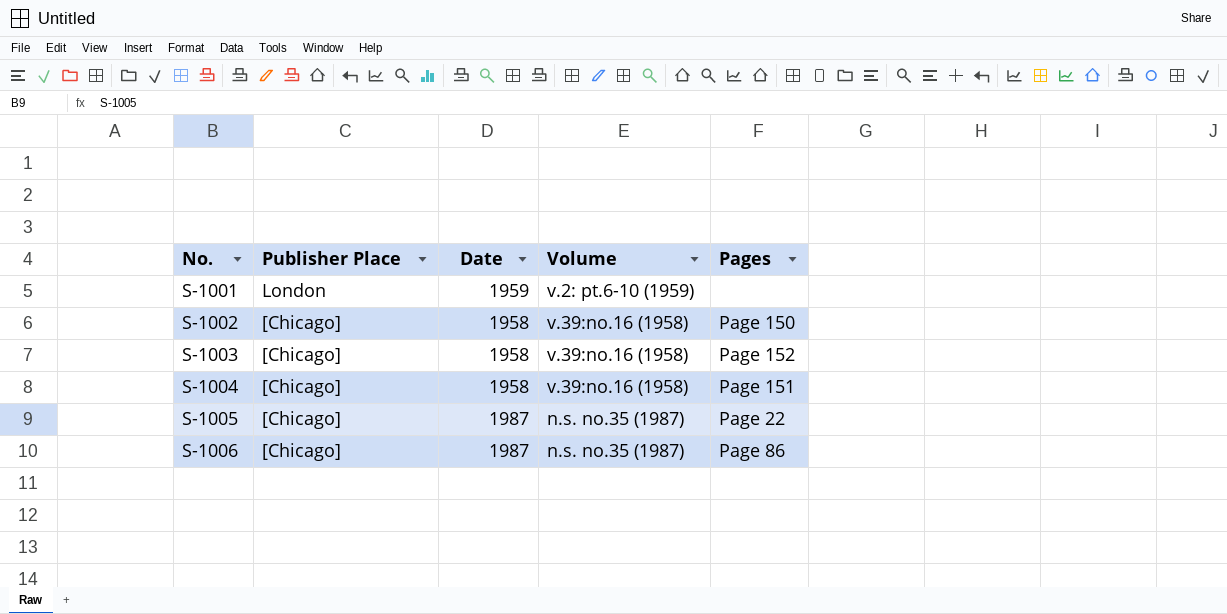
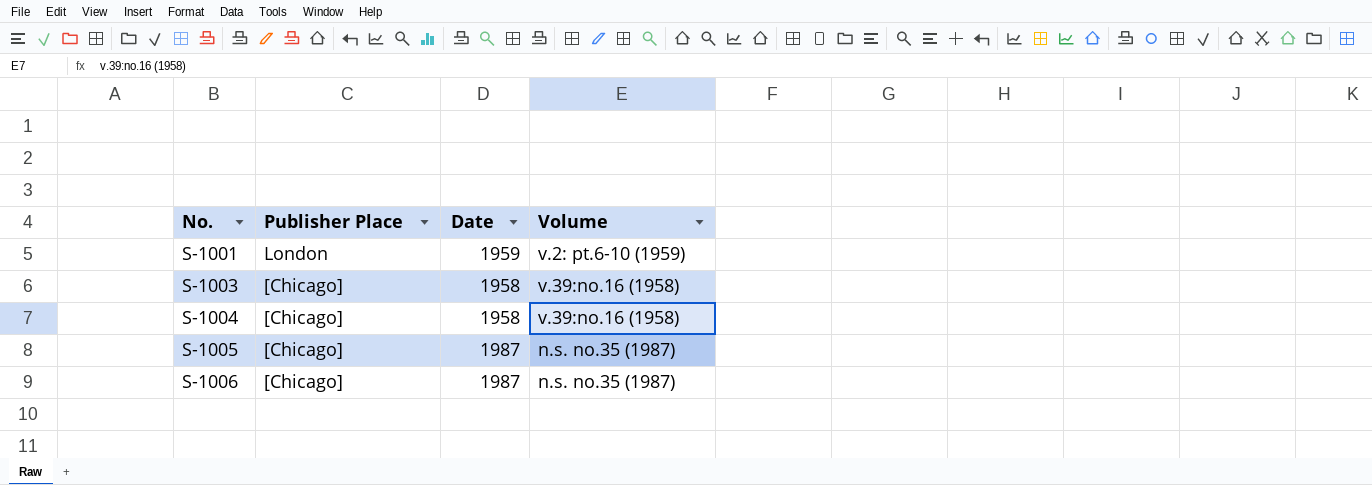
column Pages | position: 5 -> none
row S-1002: [Chicago] | 1958 | v.39:no.16 (1958) | Page 150 -> none

